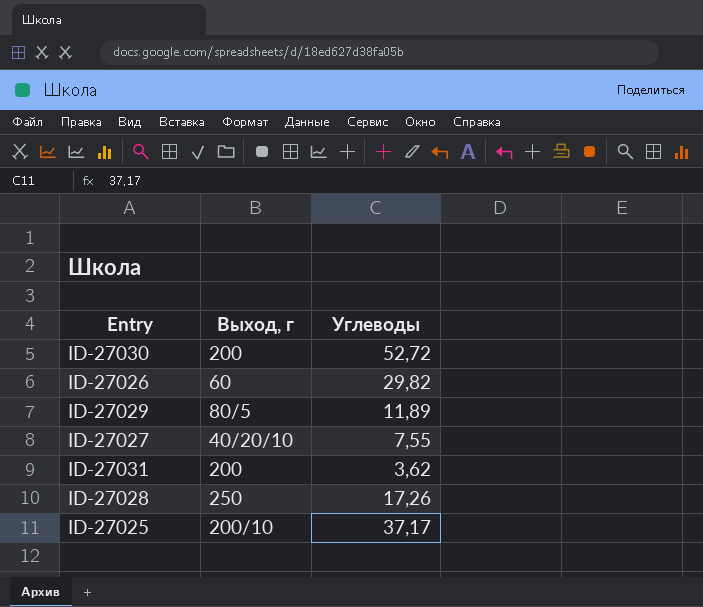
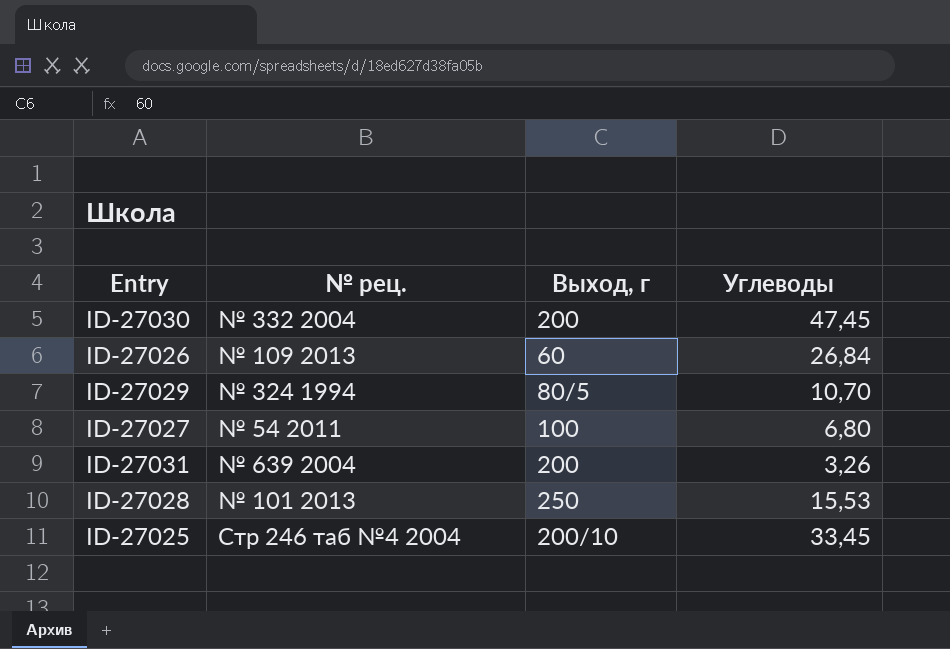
column № рец. | position: none -> 2
ID-27030 | Углеводы: 52,72 -> 47,45
ID-27026 | Углеводы: 29,82 -> 26,84
ID-27029 | Углеводы: 11,89 -> 10,70
ID-27027 | Выход, г: 40/20/10 -> 100
ID-27027 | Углеводы: 7,55 -> 6,80
ID-27031 | Углеводы: 3,62 -> 3,26
ID-27028 | Углеводы: 17,26 -> 15,53
ID-27025 | Углеводы: 37,17 -> 33,45

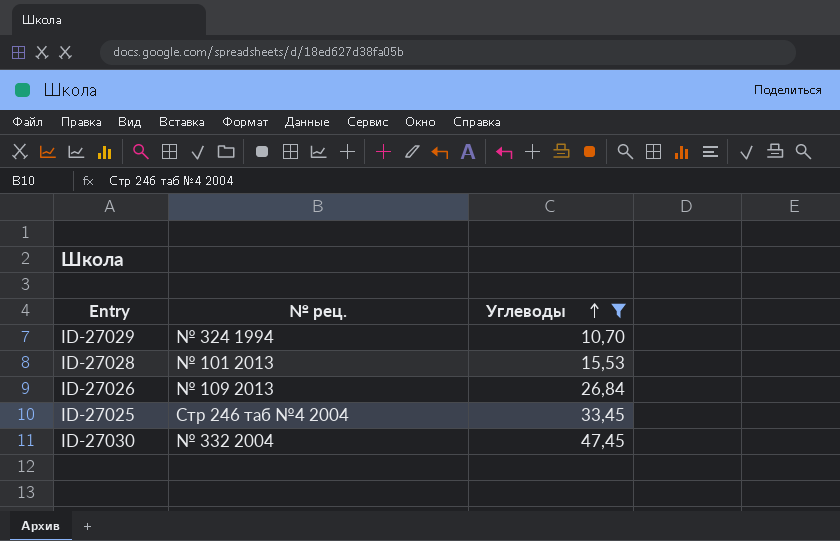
filter: none -> Углеводы >= 10,70
row order: none -> Углеводы ascending
column Выход, г | position: 3 -> none

